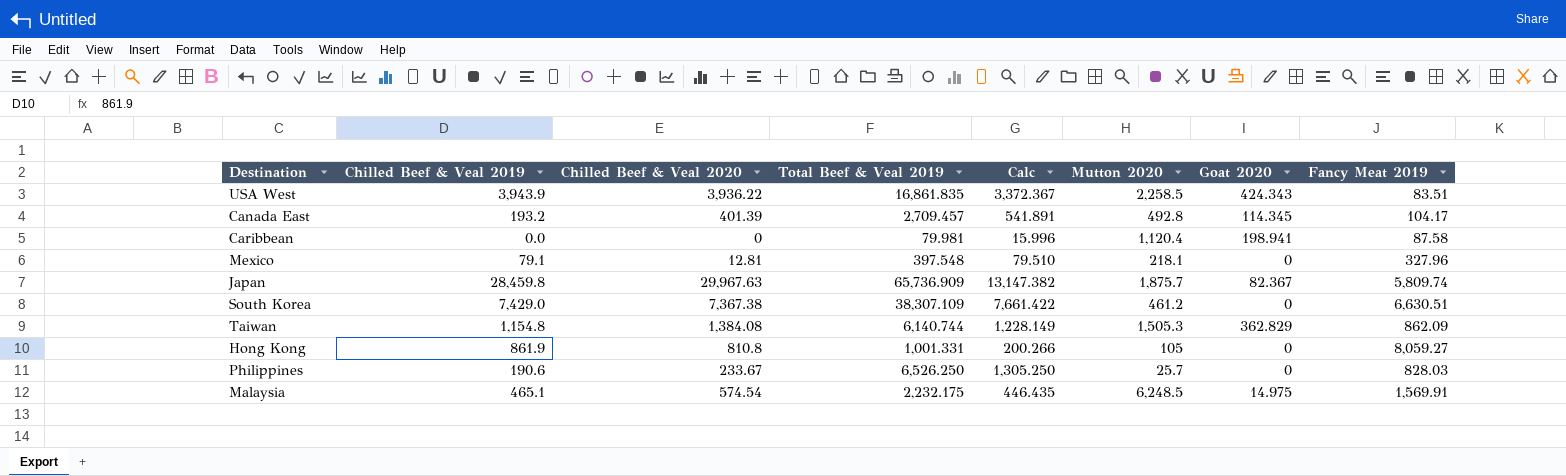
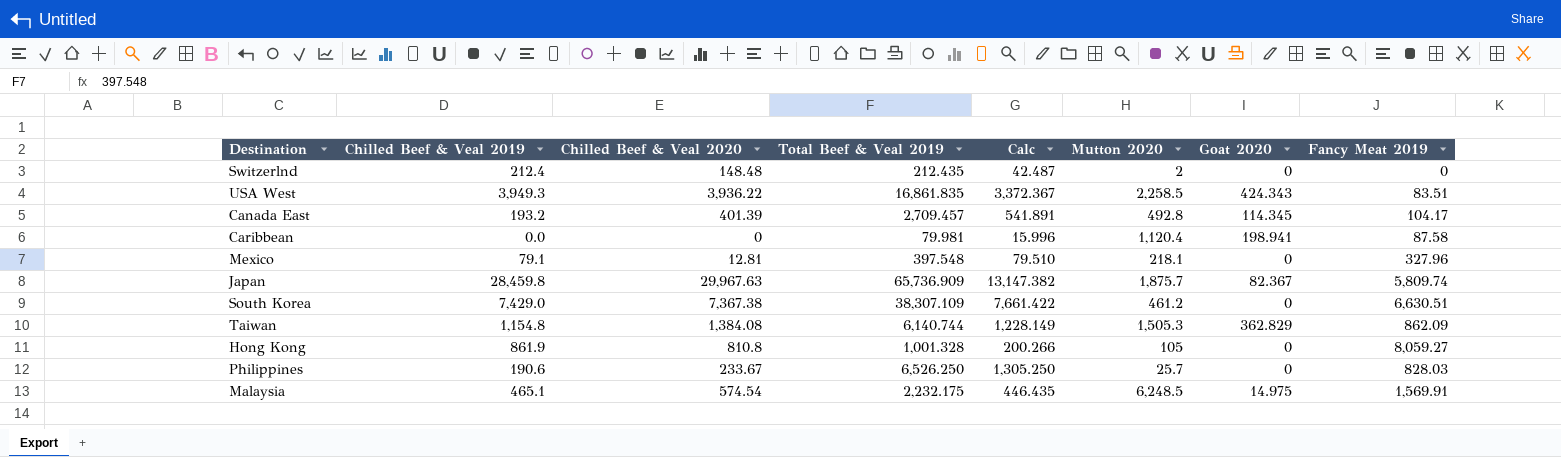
row Switzerlnd: none -> 212.4 | 148.48 | 212.435 | 42.487 | 2 | 0 | 0
USA West | Chilled Beef & Veal 2019: 3,943.9 -> 3,949.3
Hong Kong | Total Beef & Veal 2019: 1,001.331 -> 1,001.328

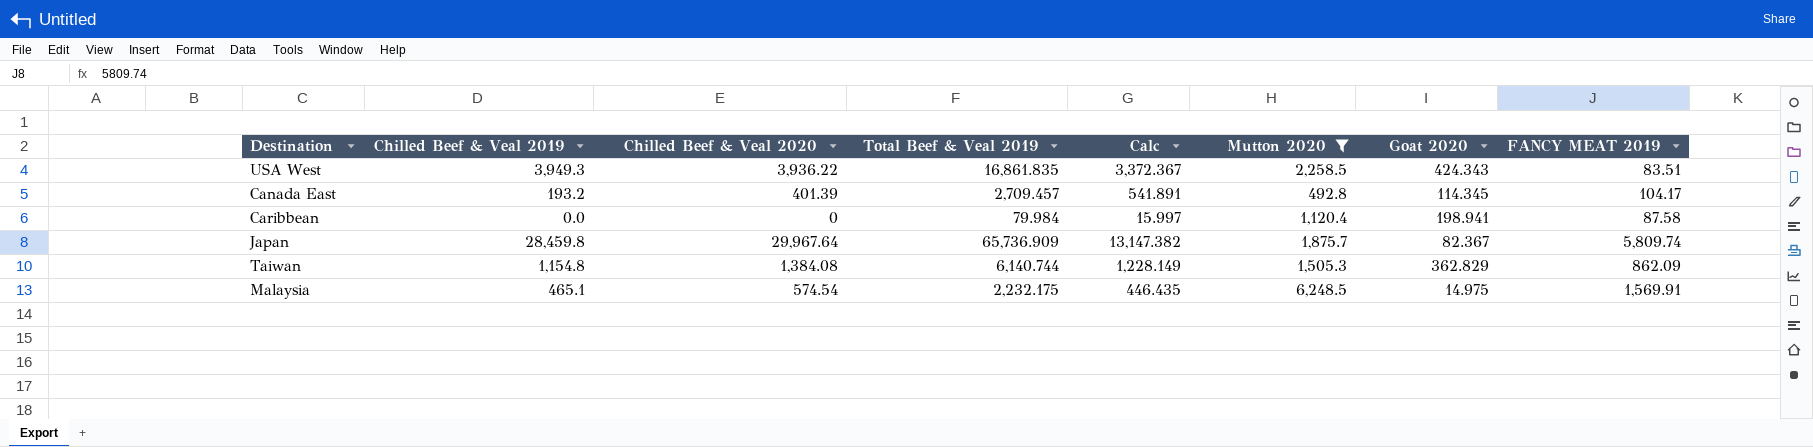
filter: none -> Mutton 2020 >= 492.8
column name: Fancy Meat 2019 -> FANCY MEAT 2019
Caribbean | Total Beef & Veal 2019: 79.981 -> 79.984
Caribbean | Calc: 15.996 -> 15.997
Japan | Chilled Beef & Veal 2020: 29,967.63 -> 29,967.64

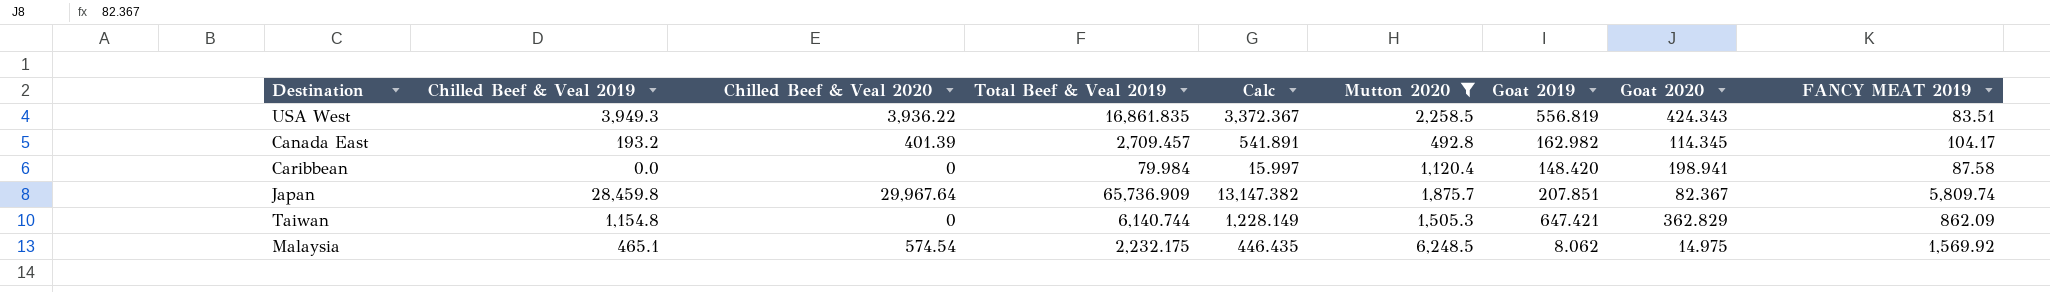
column Goat 2019 | position: none -> 7
Taiwan | Chilled Beef & Veal 2020: 1,384.08 -> 0
Malaysia | FANCY MEAT 2019: 1,569.91 -> 1,569.92

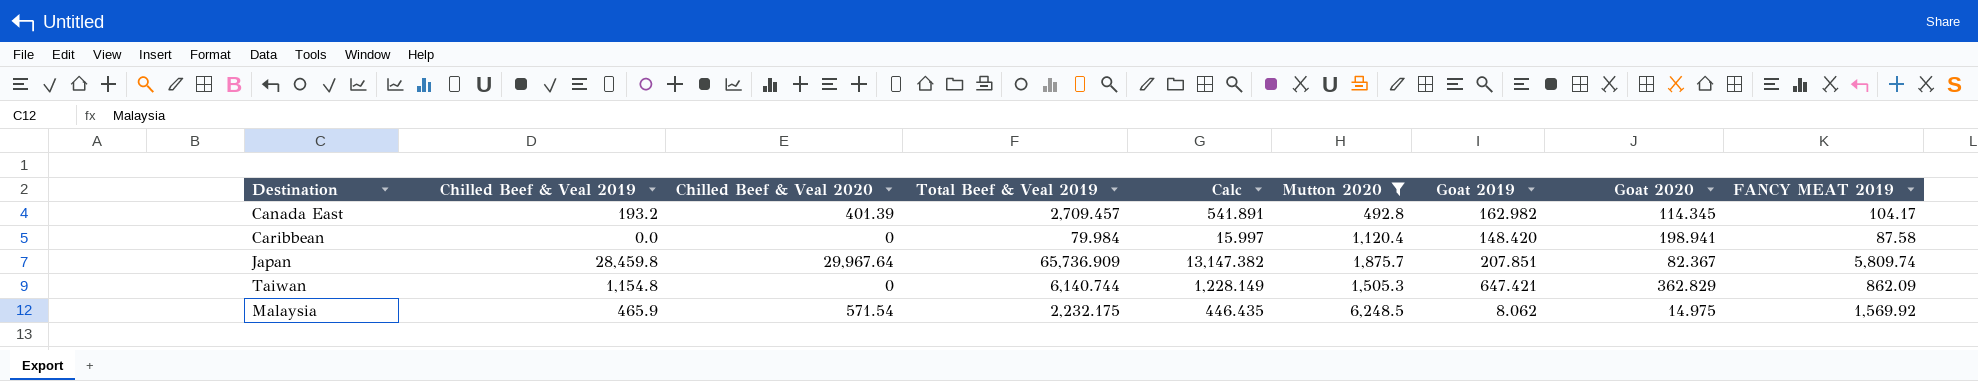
row USA West: 3,949.3 | 3,936.22 | 16,861.835 | 3,372.367 | 2,258.5 | 556.819 | 424.343 | 83.51 -> none
Malaysia | Chilled Beef & Veal 2019: 465.1 -> 465.9
Malaysia | Chilled Beef & Veal 2020: 574.54 -> 571.54

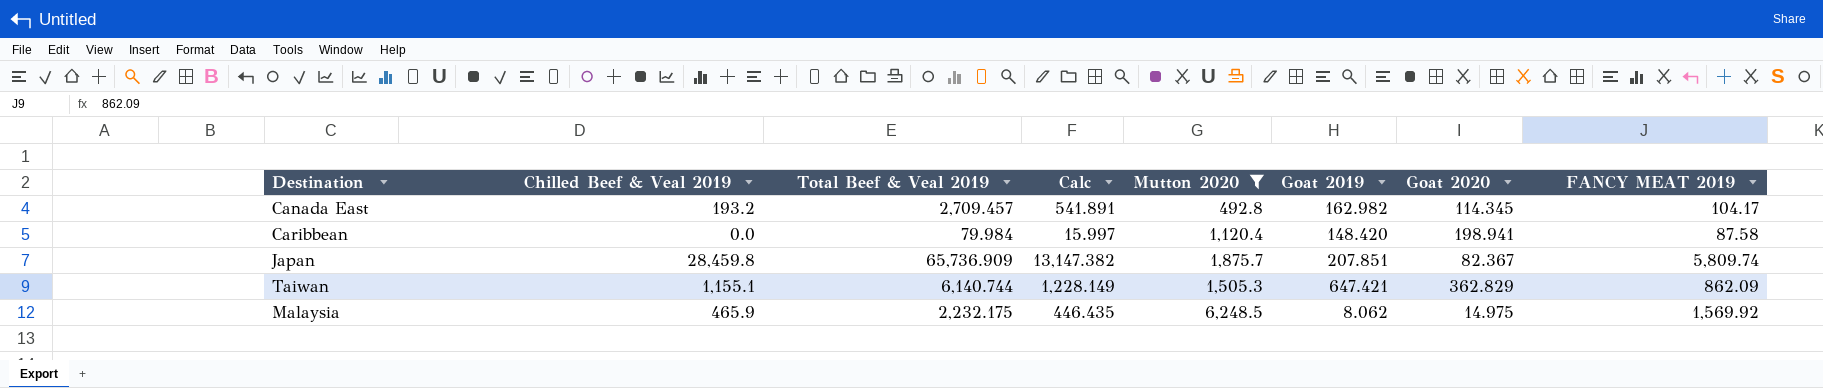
column Chilled Beef & Veal 2020 | position: 3 -> none
Taiwan | Chilled Beef & Veal 2019: 1,154.8 -> 1,155.1

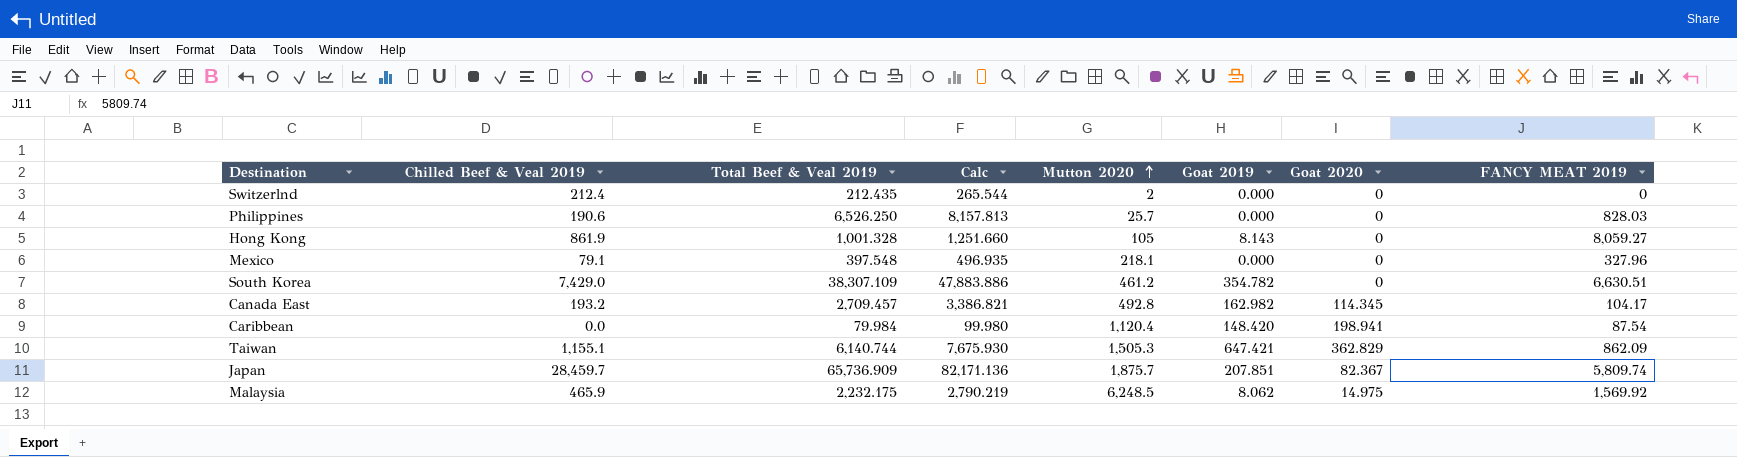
filter: Mutton 2020 >= 492.8 -> none
row order: none -> Mutton 2020 ascending
column Calc | formula: [Total Beef & Veal 2019] * 0.2 -> [Total Beef & Veal 2019] * 1.25
Caribbean | FANCY MEAT 2019: 87.58 -> 87.54
Japan | Chilled Beef & Veal 2019: 28,459.8 -> 28,459.7

